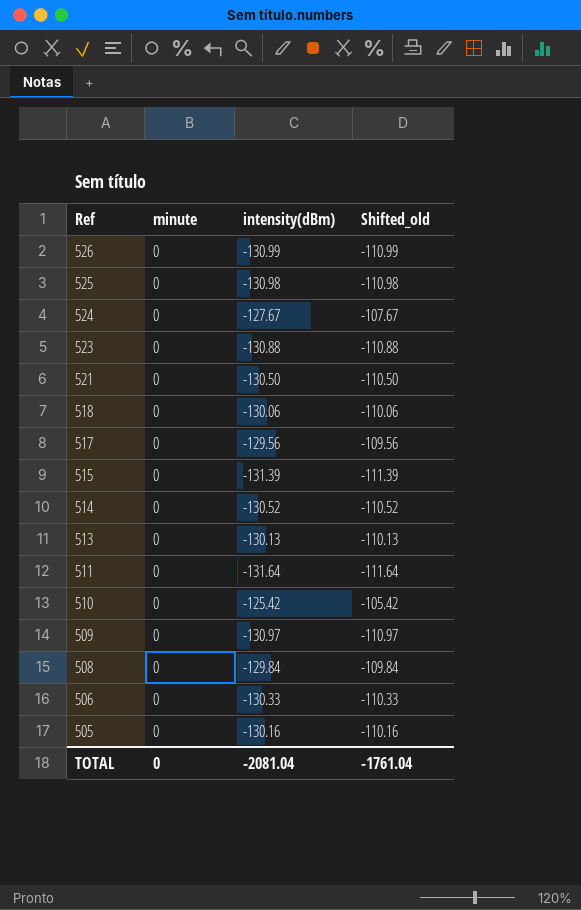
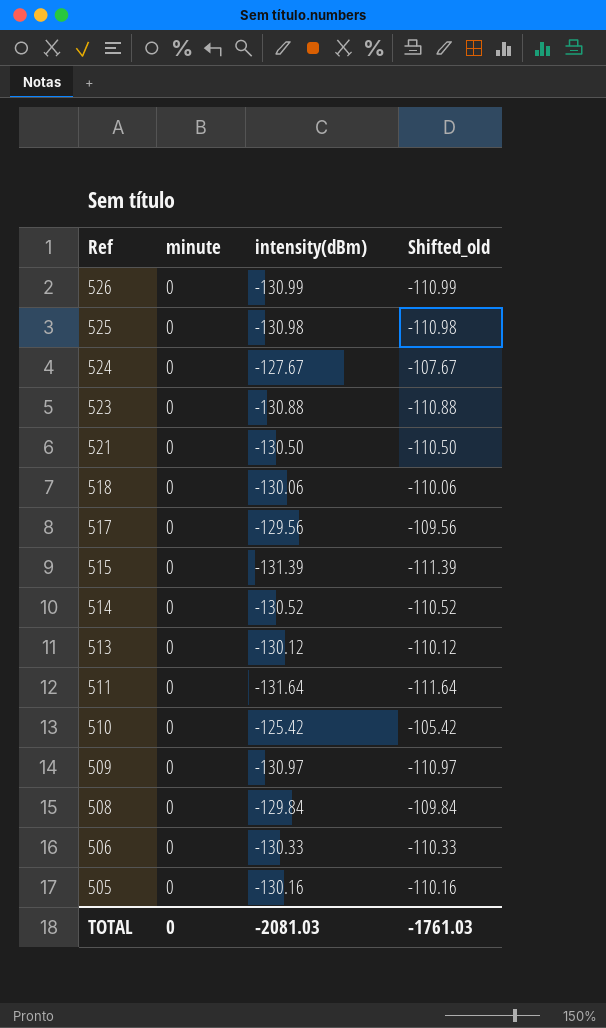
513 | intensity(dBm): -130.13 -> -130.12
513 | Shifted_old: -110.13 -> -110.12
TOTAL | intensity(dBm): -2081.04 -> -2081.03
TOTAL | Shifted_old: -1761.04 -> -1761.03

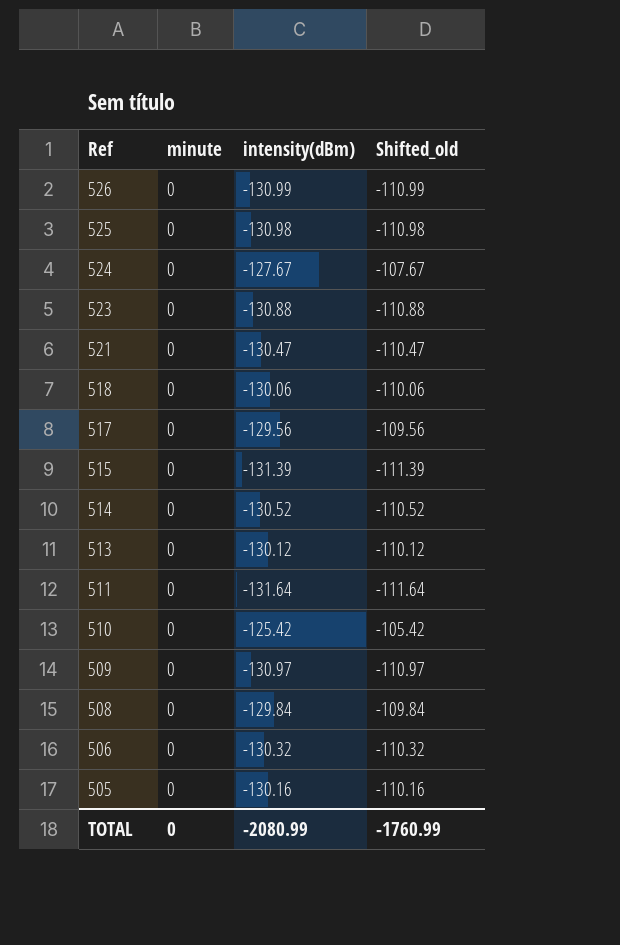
521 | intensity(dBm): -130.50 -> -130.47
521 | Shifted_old: -110.50 -> -110.47
506 | intensity(dBm): -130.33 -> -130.32
506 | Shifted_old: -110.33 -> -110.32
TOTAL | intensity(dBm): -2081.03 -> -2080.99
TOTAL | Shifted_old: -1761.03 -> -1760.99

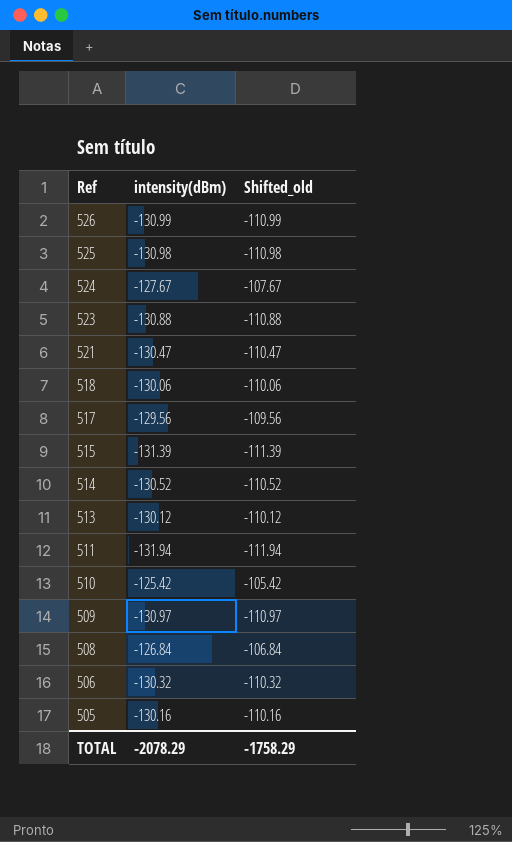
column minute | position: 2 -> none
511 | intensity(dBm): -131.64 -> -131.94
511 | Shifted_old: -111.64 -> -111.94
508 | intensity(dBm): -129.84 -> -126.84
508 | Shifted_old: -109.84 -> -106.84
TOTAL | intensity(dBm): -2080.99 -> -2078.29
TOTAL | Shifted_old: -1760.99 -> -1758.29

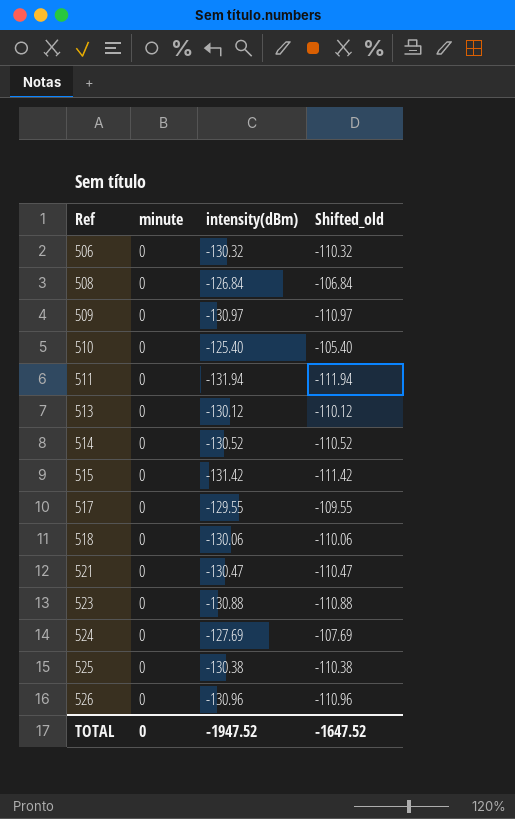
row order: Ref descending -> Ref ascending
column minute | position: none -> 2
row 505: -130.16 | -110.16 -> none
510 | intensity(dBm): -125.42 -> -125.40
510 | Shifted_old: -105.42 -> -105.40
515 | intensity(dBm): -131.39 -> -131.42
515 | Shifted_old: -111.39 -> -111.42
517 | intensity(dBm): -129.56 -> -129.55
517 | Shifted_old: -109.56 -> -109.55
524 | intensity(dBm): -127.67 -> -127.69
524 | Shifted_old: -107.67 -> -107.69
525 | intensity(dBm): -130.98 -> -130.38
525 | Shifted_old: -110.98 -> -110.38
526 | intensity(dBm): -130.99 -> -130.96
526 | Shifted_old: -110.99 -> -110.96
TOTAL | intensity(dBm): -2078.29 -> -1947.52
TOTAL | Shifted_old: -1758.29 -> -1647.52

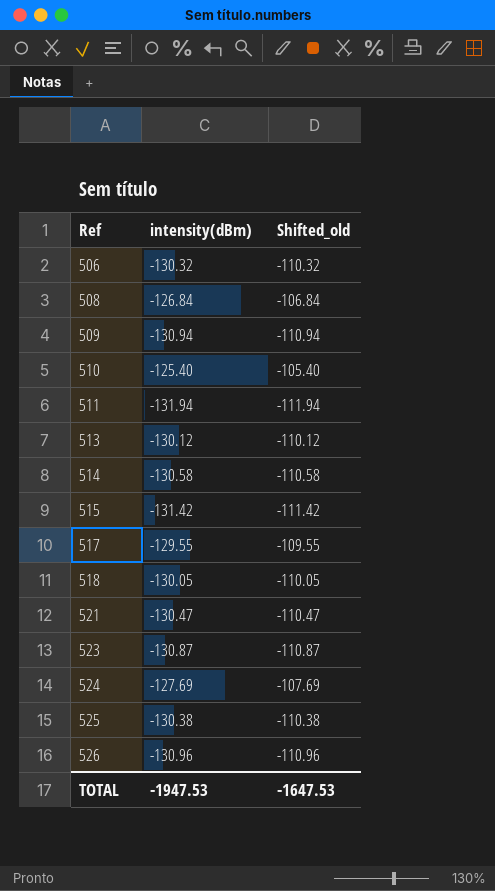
column minute | position: 2 -> none
509 | intensity(dBm): -130.97 -> -130.94
509 | Shifted_old: -110.97 -> -110.94
514 | intensity(dBm): -130.52 -> -130.58
514 | Shifted_old: -110.52 -> -110.58
518 | intensity(dBm): -130.06 -> -130.05
518 | Shifted_old: -110.06 -> -110.05
523 | intensity(dBm): -130.88 -> -130.87
523 | Shifted_old: -110.88 -> -110.87
TOTAL | intensity(dBm): -1947.52 -> -1947.53
TOTAL | Shifted_old: -1647.52 -> -1647.53

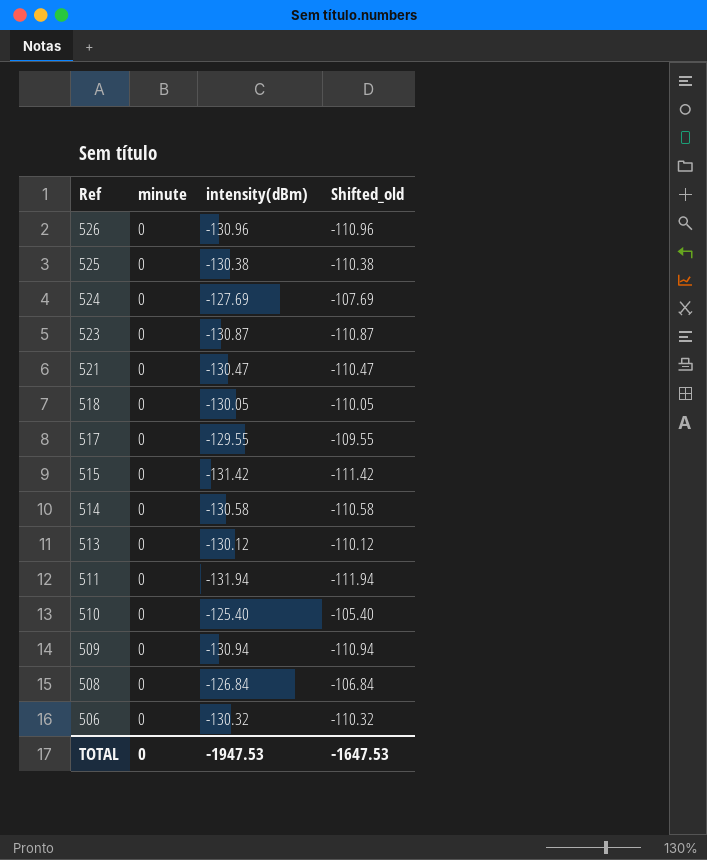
row order: Ref ascending -> Ref descending
column minute | position: none -> 2

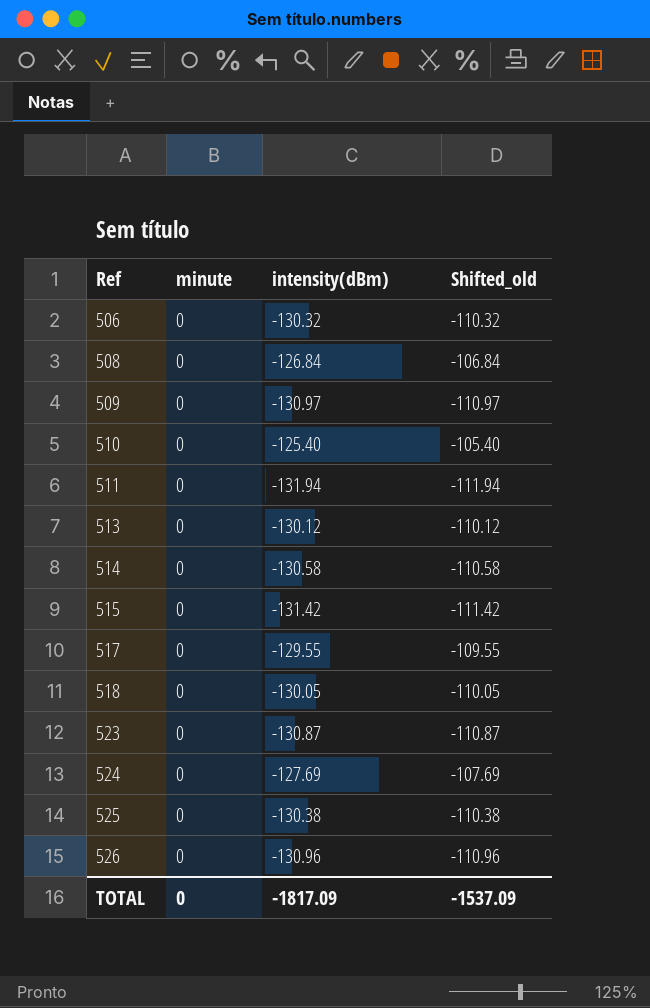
row order: Ref descending -> Ref ascending
row 521: 0 | -130.47 | -110.47 -> none
509 | intensity(dBm): -130.94 -> -130.97
509 | Shifted_old: -110.94 -> -110.97
TOTAL | intensity(dBm): -1947.53 -> -1817.09
TOTAL | Shifted_old: -1647.53 -> -1537.09

